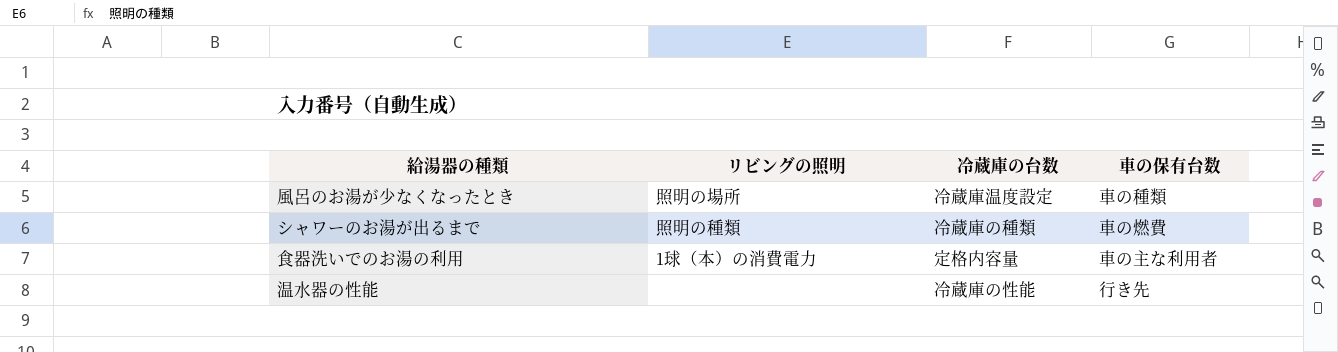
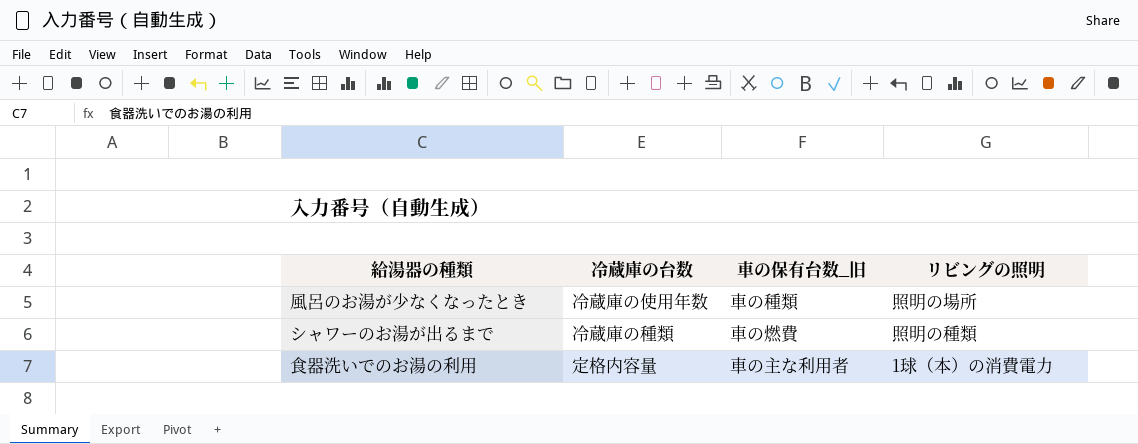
column name: 車の保有台数 -> 車の保有台数_旧
column リビングの照明 | position: 2 -> 4
row 温水器の性能: none | 冷蔵庫の性能 | 行き先 -> none
風呂のお湯が少なくなったとき | 冷蔵庫の台数: 冷蔵庫温度設定 -> 冷蔵庫の使用年数

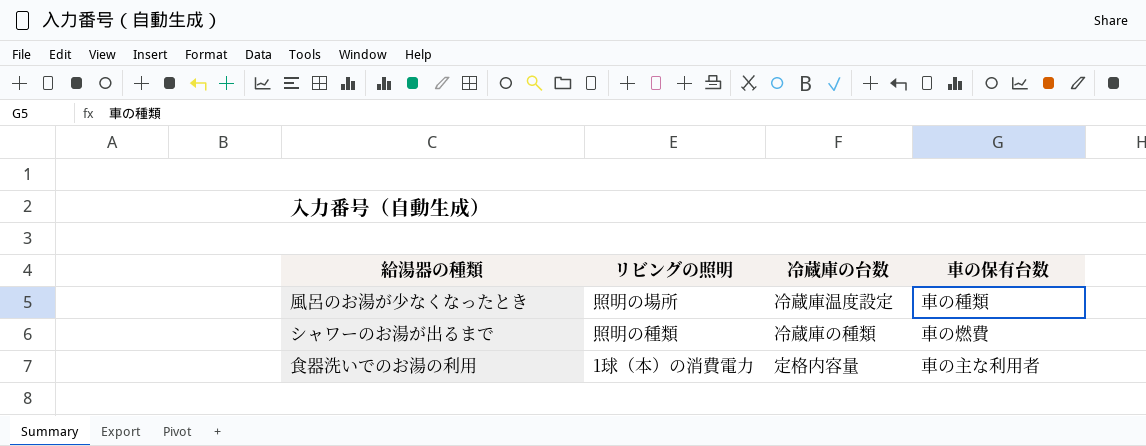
column リビングの照明 | position: 4 -> 2
column name: 車の保有台数_旧 -> 車の保有台数
風呂のお湯が少なくなったとき | 冷蔵庫の台数: 冷蔵庫の使用年数 -> 冷蔵庫温度設定

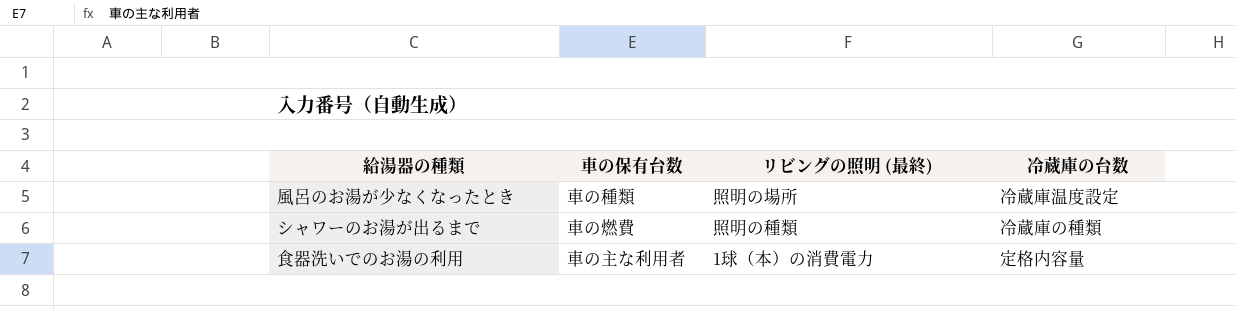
column 車の保有台数 | position: 4 -> 2
column name: リビングの照明 -> リビングの照明 (最終)

